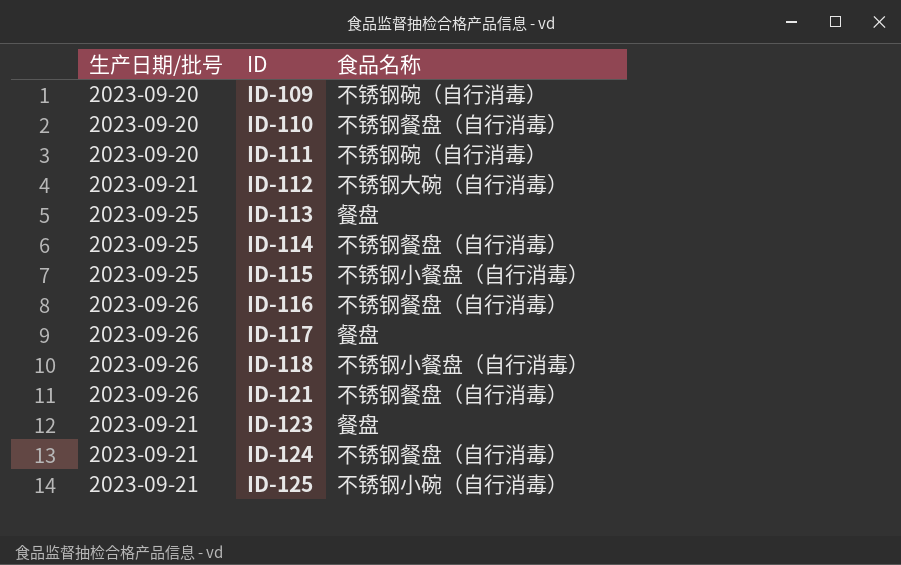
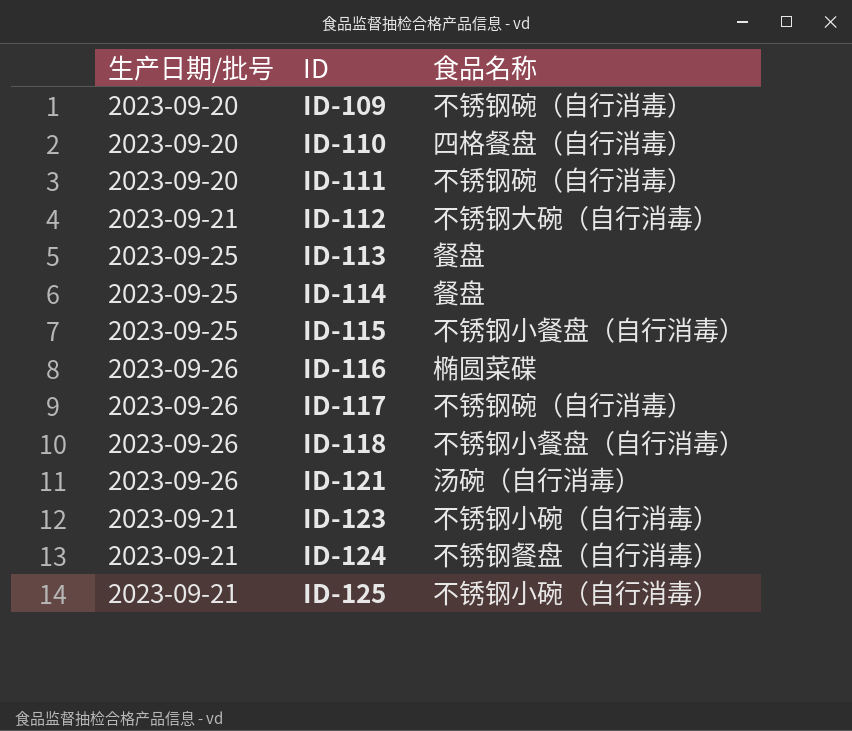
ID-110 | 食品名称: 不锈钢餐盘（自行消毒） -> 四格餐盘（自行消毒）
ID-114 | 食品名称: 不锈钢餐盘（自行消毒） -> 餐盘
ID-116 | 食品名称: 不锈钢餐盘（自行消毒） -> 椭圆菜碟
ID-117 | 食品名称: 餐盘 -> 不锈钢碗（自行消毒）
ID-121 | 食品名称: 不锈钢餐盘（自行消毒） -> 汤碗（自行消毒）
ID-123 | 食品名称: 餐盘 -> 不锈钢小碗（自行消毒）

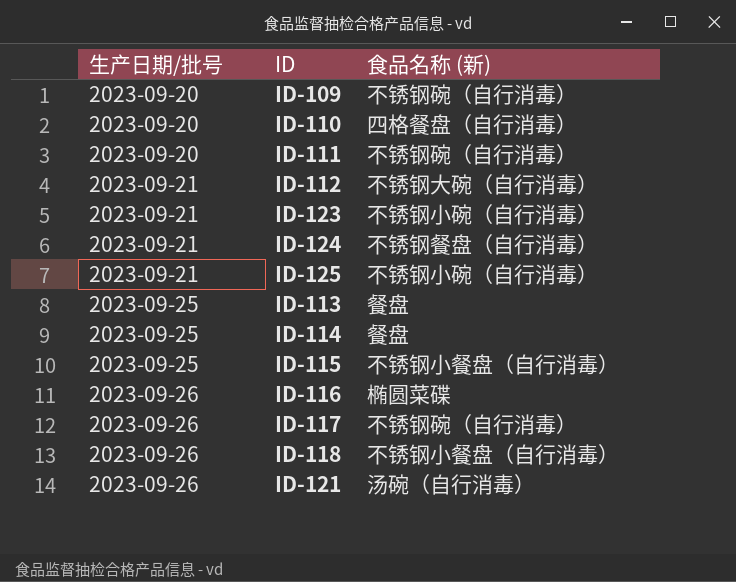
row order: ID ascending -> 生产日期/批号 ascending
column name: 食品名称 -> 食品名称 (新)

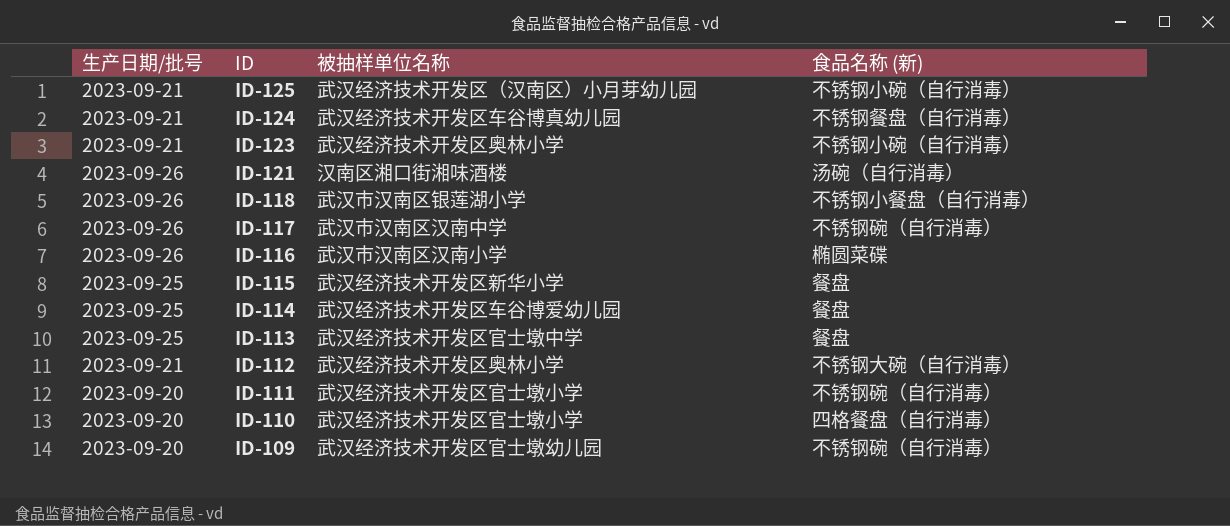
row order: 生产日期/批号 ascending -> ID descending
column 被抽样单位名称 | position: none -> 3
ID-115 | 食品名称 (新): 不锈钢小餐盘（自行消毒） -> 餐盘

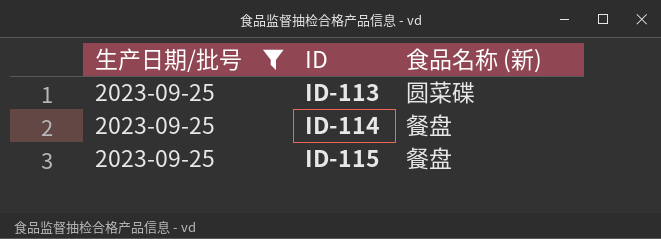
filter: none -> 生产日期/批号 = 2023-09-25
row order: ID descending -> ID ascending
column 被抽样单位名称 | position: 3 -> none
ID-113 | 食品名称 (新): 餐盘 -> 圆菜碟

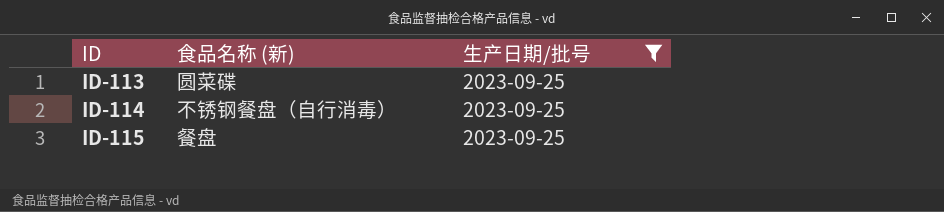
column 生产日期/批号 | position: 1 -> 3
ID-114 | 食品名称 (新): 餐盘 -> 不锈钢餐盘（自行消毒）

